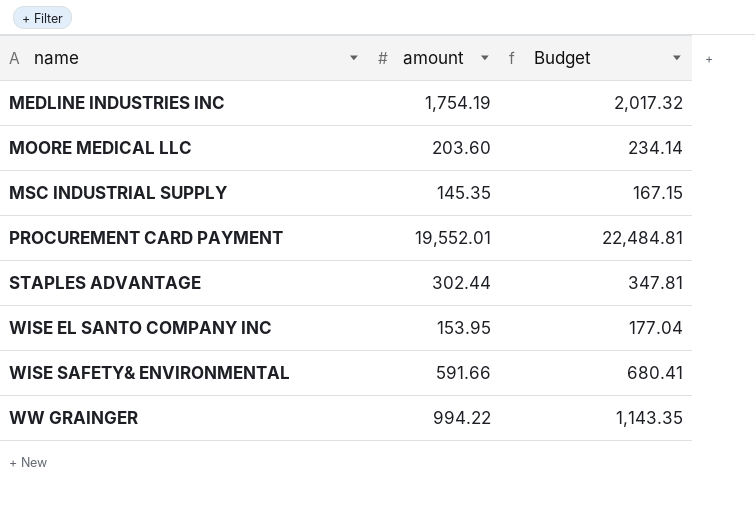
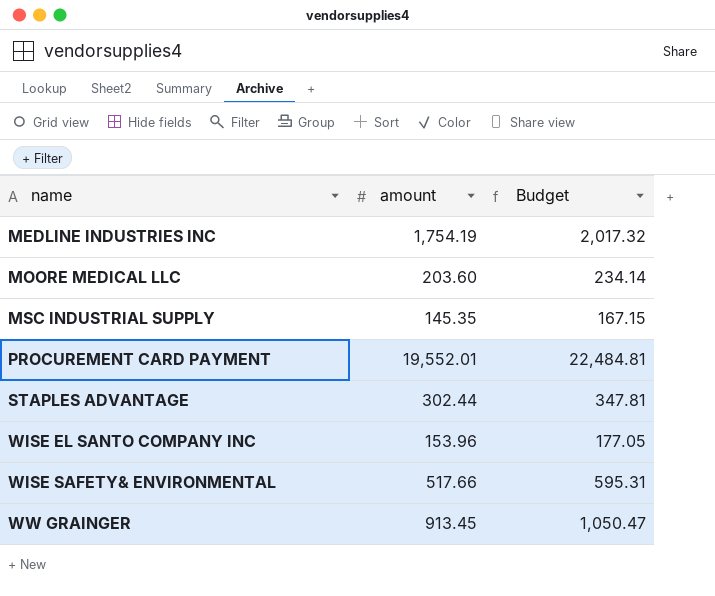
WISE EL SANTO COMPANY INC | amount: 153.95 -> 153.96
WISE EL SANTO COMPANY INC | Budget: 177.04 -> 177.05
WISE SAFETY& ENVIRONMENTAL | amount: 591.66 -> 517.66
WISE SAFETY& ENVIRONMENTAL | Budget: 680.41 -> 595.31
WW GRAINGER | amount: 994.22 -> 913.45
WW GRAINGER | Budget: 1,143.35 -> 1,050.47

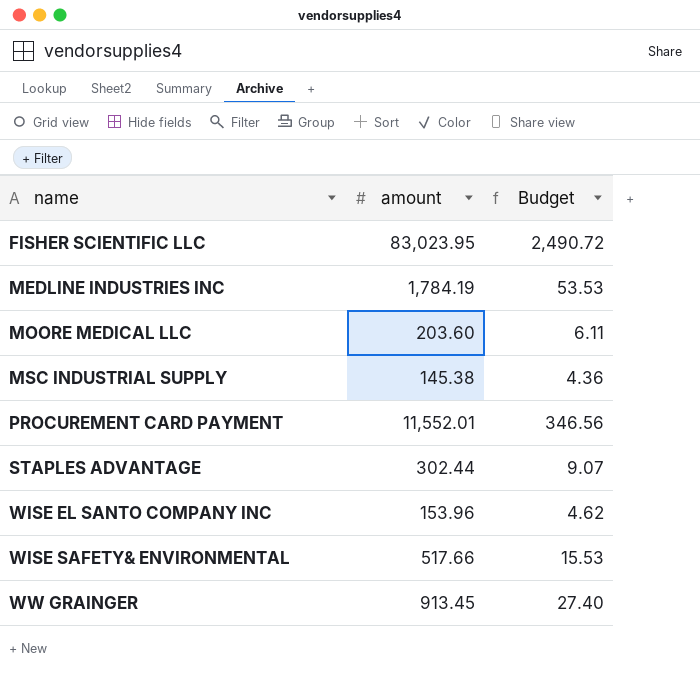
column Budget | formula: [amount] * 1.15 -> [amount] * 0.03
row FISHER SCIENTIFIC LLC: none -> 83,023.95 | 2,490.72
MEDLINE INDUSTRIES INC | amount: 1,754.19 -> 1,784.19
MSC INDUSTRIAL SUPPLY | amount: 145.35 -> 145.38
PROCUREMENT CARD PAYMENT | amount: 19,552.01 -> 11,552.01

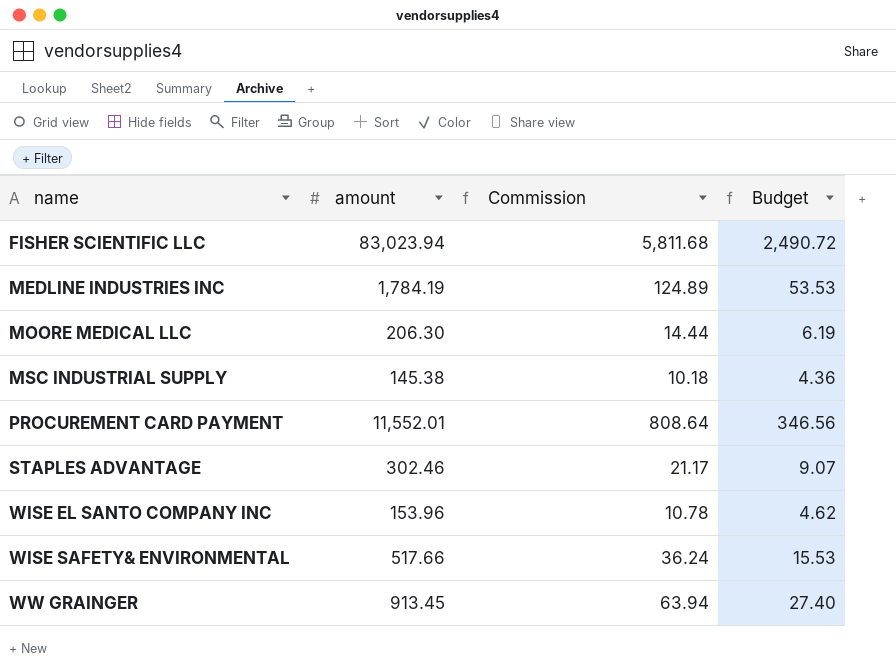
column Commission | formula: none -> [amount] * 0.07
FISHER SCIENTIFIC LLC | amount: 83,023.95 -> 83,023.94
MOORE MEDICAL LLC | amount: 203.60 -> 206.30
MOORE MEDICAL LLC | Budget: 6.11 -> 6.19
STAPLES ADVANTAGE | amount: 302.44 -> 302.46

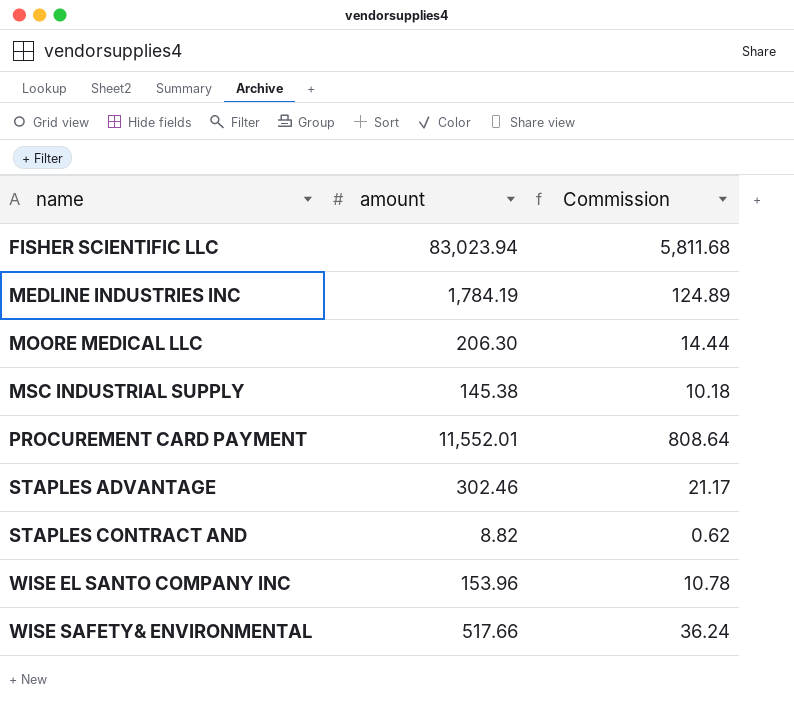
column Budget | formula: [amount] * 0.03 -> none
row WW GRAINGER: 913.45 | 63.94 | 27.40 -> none
row STAPLES CONTRACT AND: none -> 8.82 | 0.62

